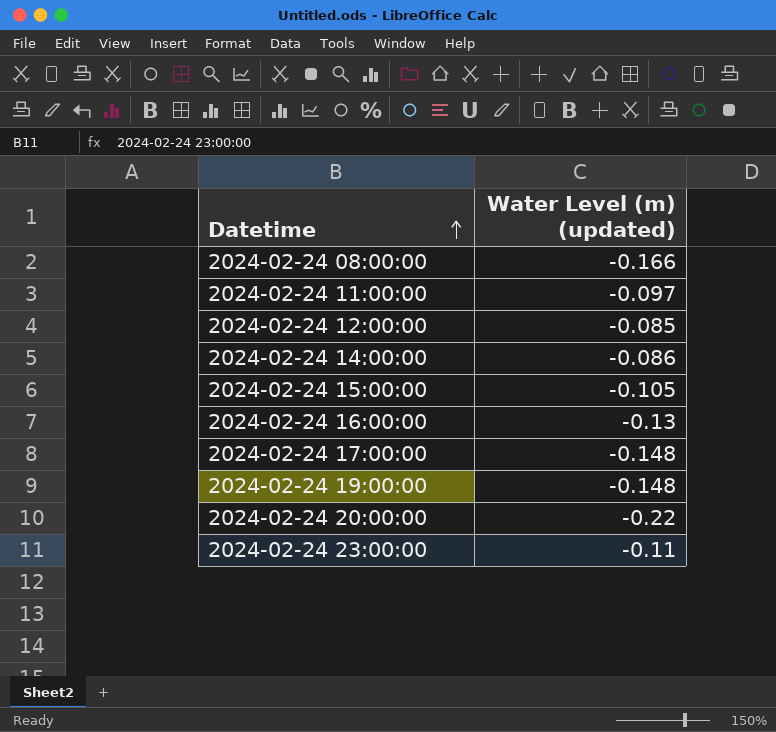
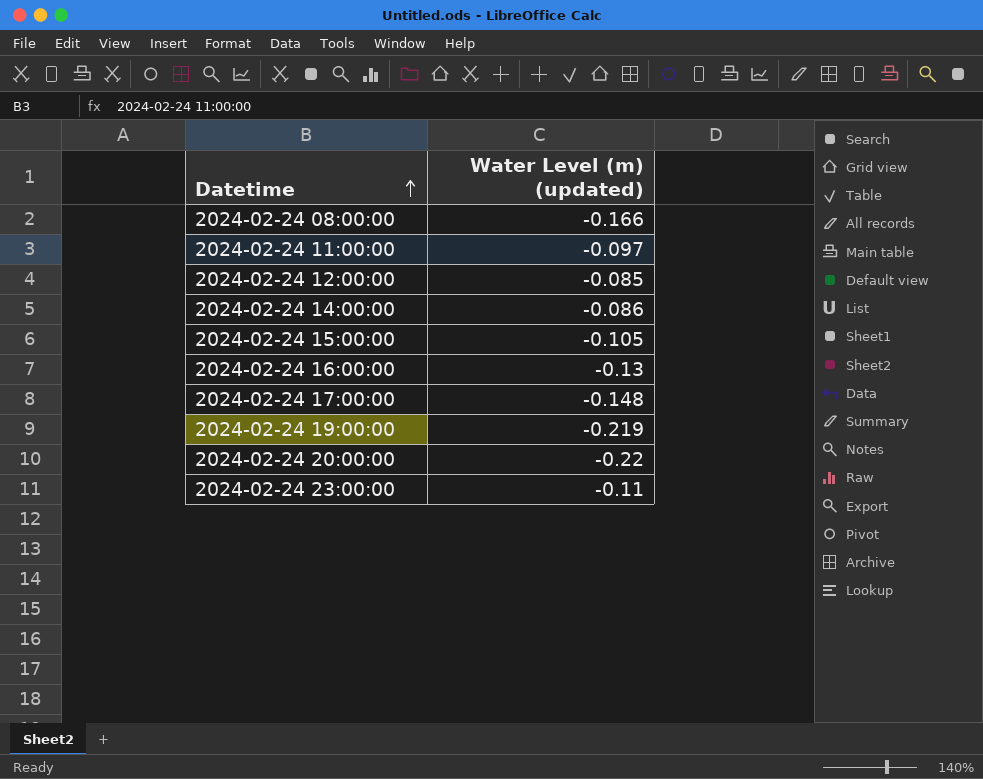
2024-02-24 19:00:00 | Water Level (m) (updated): -0.148 -> -0.219

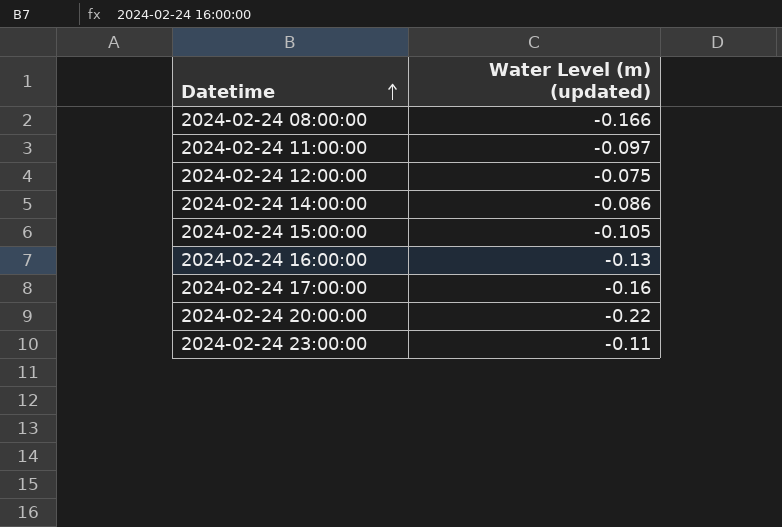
row 2024-02-24 19:00:00: -0.219 -> none
2024-02-24 12:00:00 | Water Level (m) (updated): -0.085 -> -0.075
2024-02-24 17:00:00 | Water Level (m) (updated): -0.148 -> -0.16

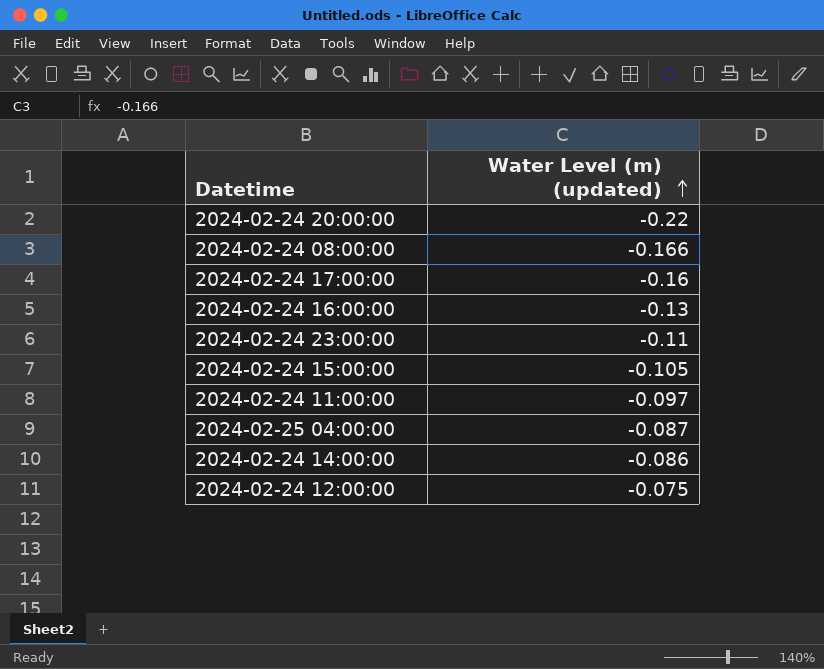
row order: Datetime ascending -> Water Level (m) (updated) ascending
row 2024-02-25 04:00:00: none -> -0.087

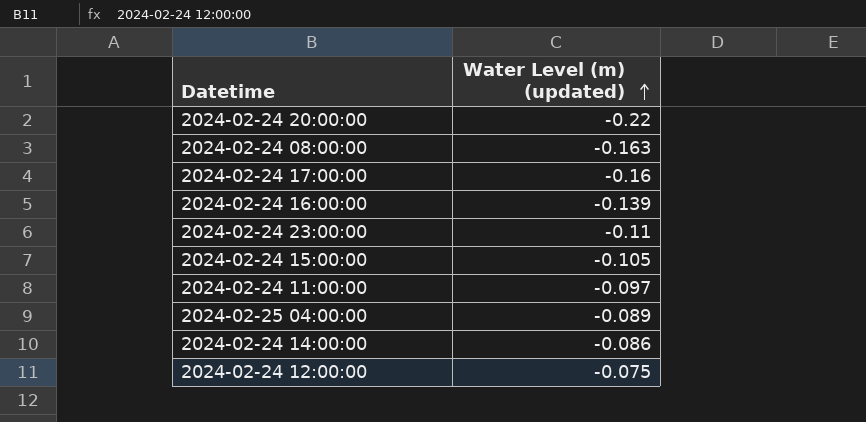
2024-02-24 08:00:00 | Water Level (m) (updated): -0.166 -> -0.163
2024-02-24 16:00:00 | Water Level (m) (updated): -0.13 -> -0.139
2024-02-25 04:00:00 | Water Level (m) (updated): -0.087 -> -0.089

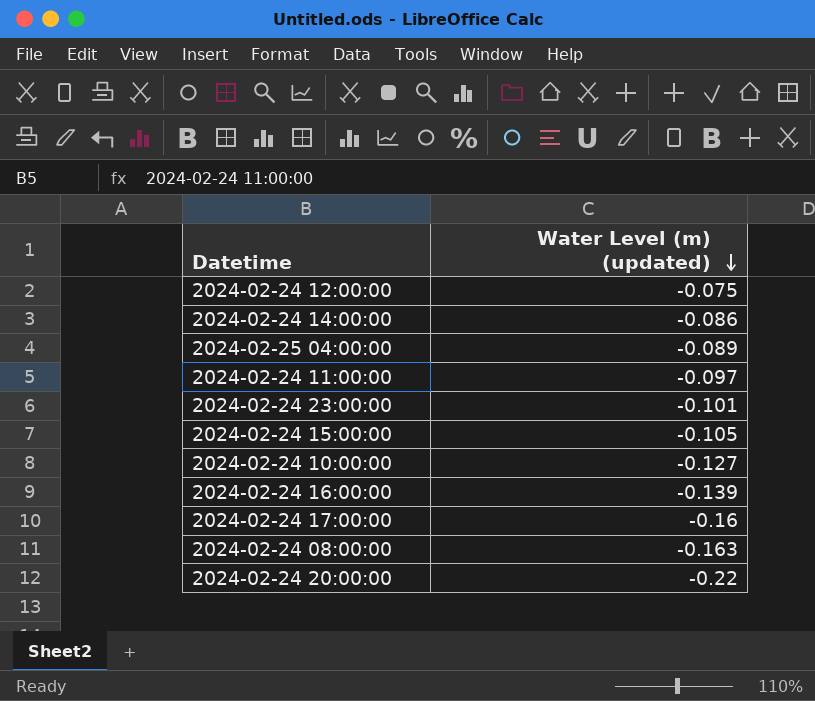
row order: Water Level (m) (updated) ascending -> Water Level (m) (updated) descending
2024-02-24 23:00:00 | Water Level (m) (updated): -0.11 -> -0.101
row 2024-02-24 10:00:00: none -> -0.127

